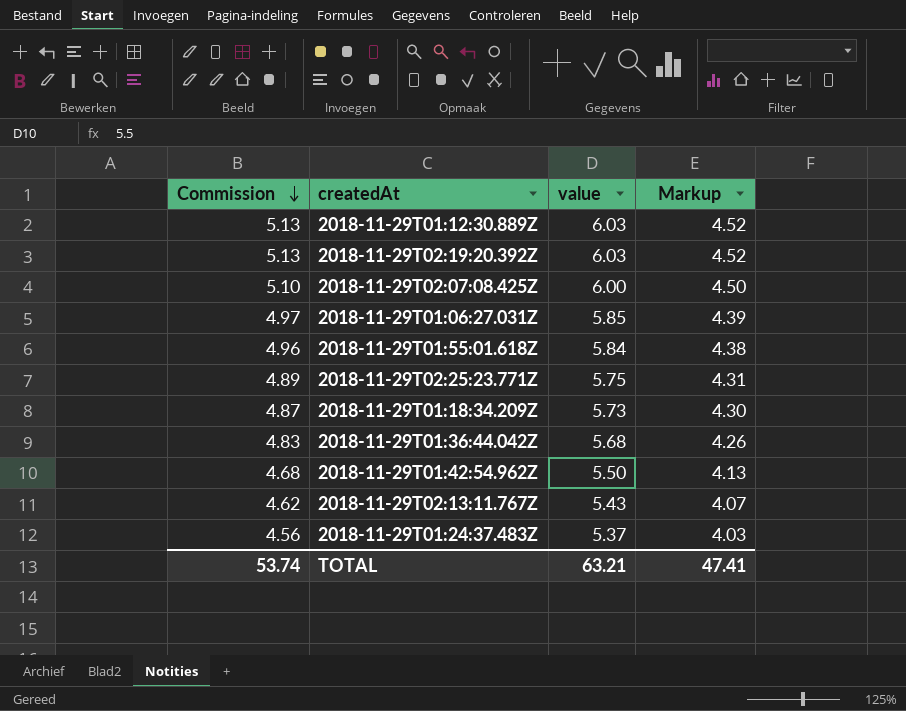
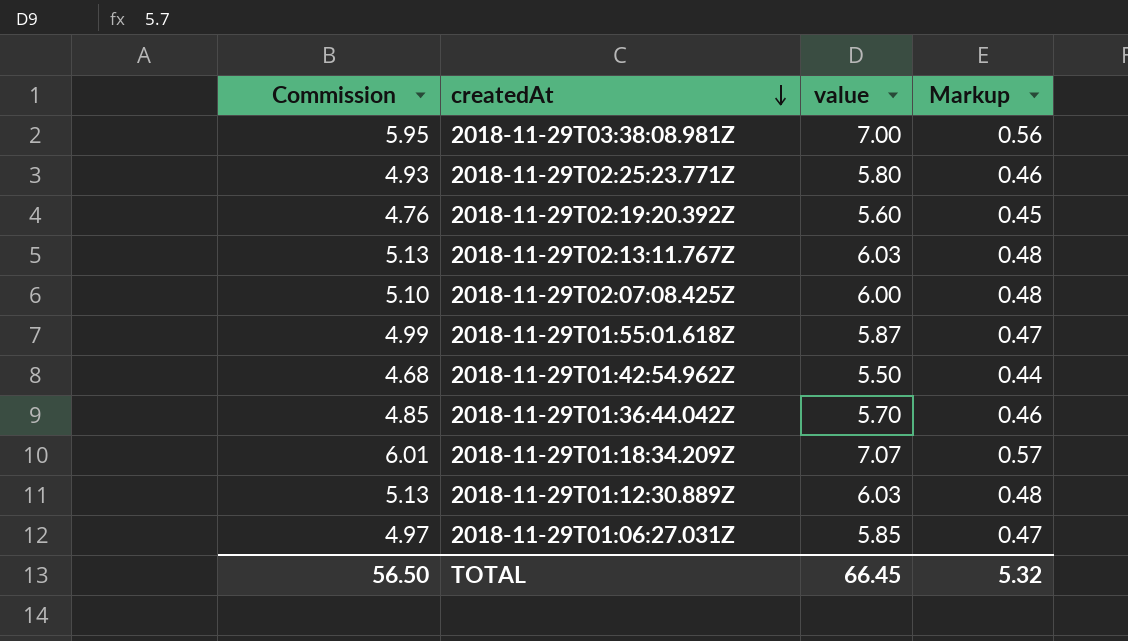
row order: Commission descending -> createdAt descending
column Markup | formula: [value] * 0.75 -> [value] * 0.08
row 2018-11-29T01:24:37.483Z: 4.56 | 5.37 | 4.03 -> none
row 2018-11-29T03:38:08.981Z: none -> 5.95 | 7.00 | 0.56
2018-11-29T02:25:23.771Z | Commission: 4.89 -> 4.93
2018-11-29T02:25:23.771Z | value: 5.75 -> 5.80
2018-11-29T02:19:20.392Z | Commission: 5.13 -> 4.76
2018-11-29T02:19:20.392Z | value: 6.03 -> 5.60
2018-11-29T02:13:11.767Z | Commission: 4.62 -> 5.13
2018-11-29T02:13:11.767Z | value: 5.43 -> 6.03
2018-11-29T01:55:01.618Z | Commission: 4.96 -> 4.99
2018-11-29T01:55:01.618Z | value: 5.84 -> 5.87
2018-11-29T01:36:44.042Z | Commission: 4.83 -> 4.85
2018-11-29T01:36:44.042Z | value: 5.68 -> 5.70
2018-11-29T01:18:34.209Z | Commission: 4.87 -> 6.01
2018-11-29T01:18:34.209Z | value: 5.73 -> 7.07
TOTAL | Commission: 53.74 -> 56.50
TOTAL | value: 63.21 -> 66.45
TOTAL | Markup: 47.41 -> 5.32

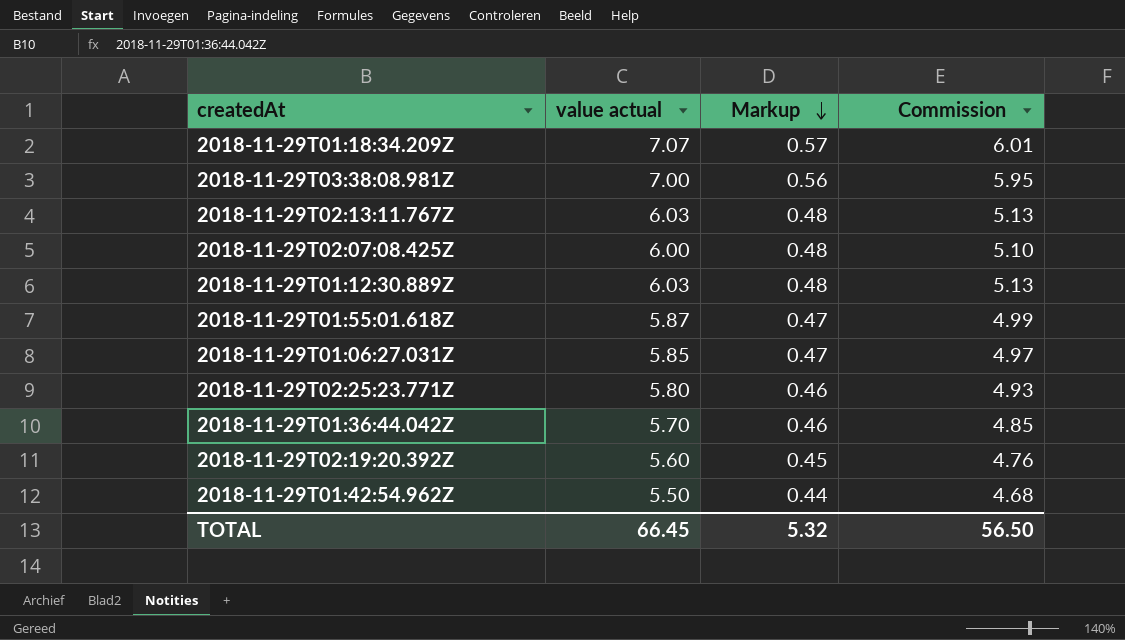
row order: createdAt descending -> Markup descending
column name: value -> value actual
column Commission | position: 1 -> 4

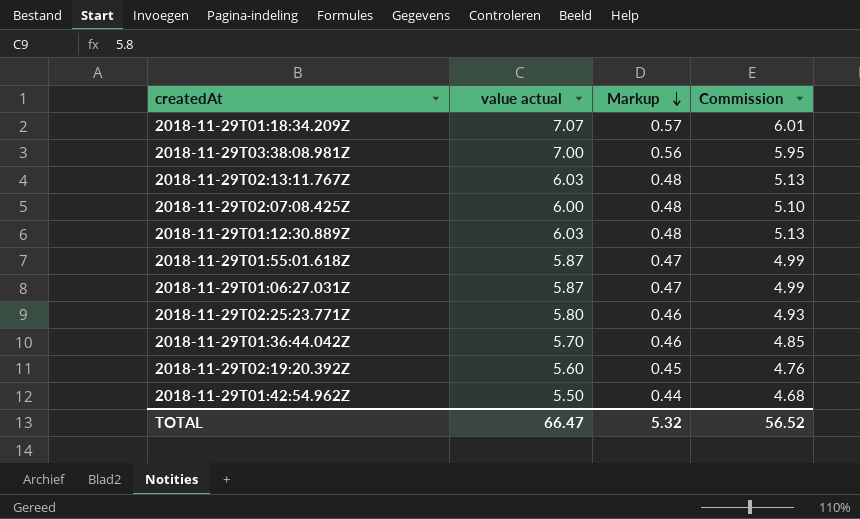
2018-11-29T01:06:27.031Z | value actual: 5.85 -> 5.87
2018-11-29T01:06:27.031Z | Commission: 4.97 -> 4.99
TOTAL | value actual: 66.45 -> 66.47
TOTAL | Commission: 56.50 -> 56.52

